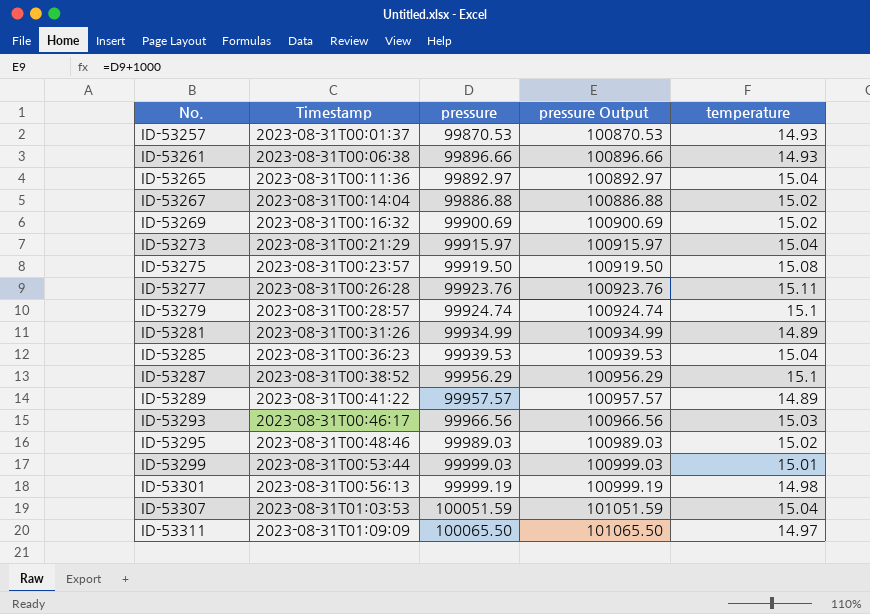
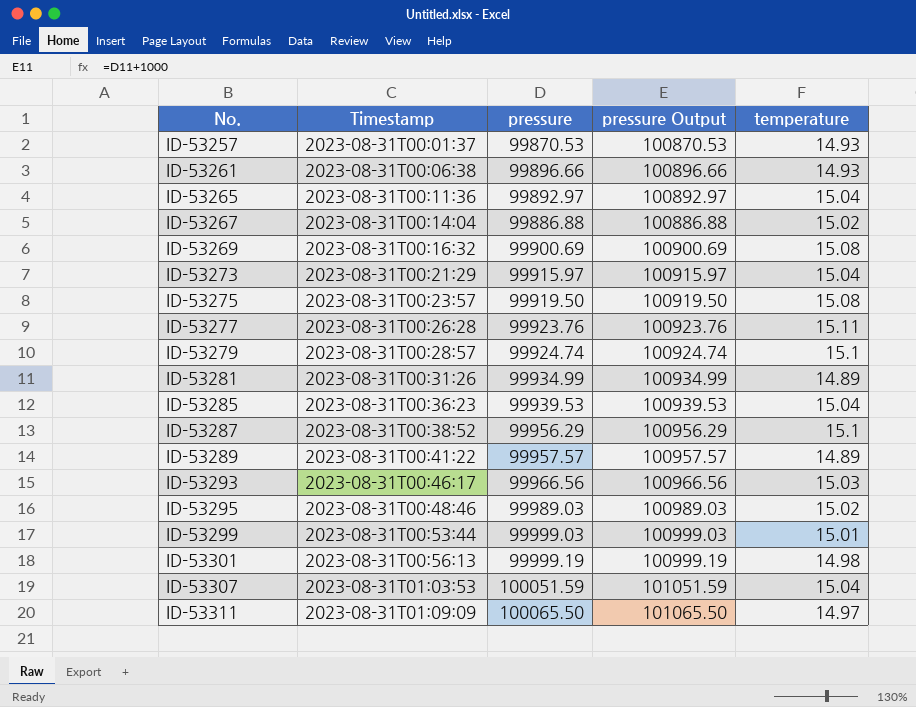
ID-53269 | temperature: 15.02 -> 15.08

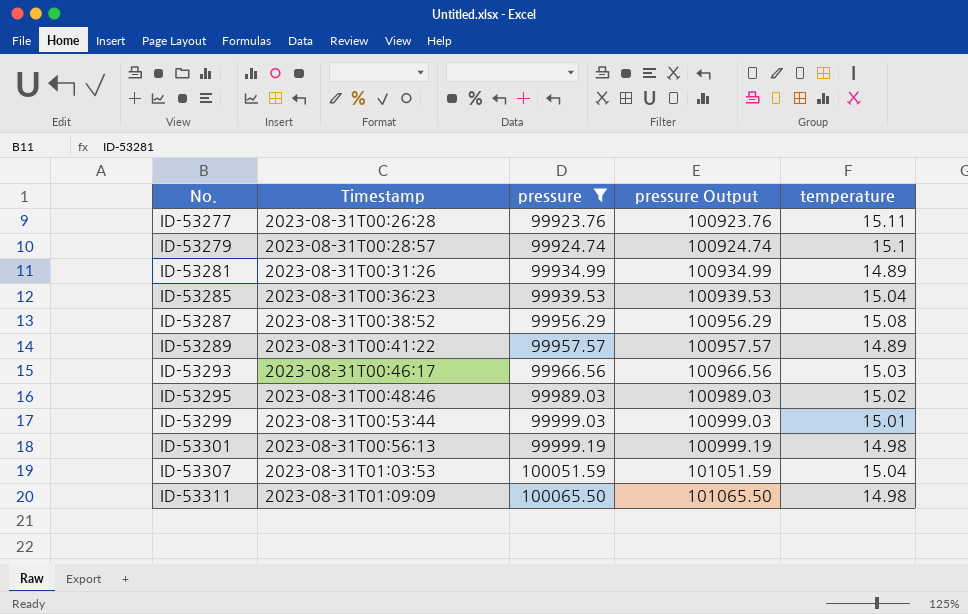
filter: none -> pressure >= 99923.76
ID-53287 | temperature: 15.1 -> 15.08
ID-53311 | temperature: 14.97 -> 14.98

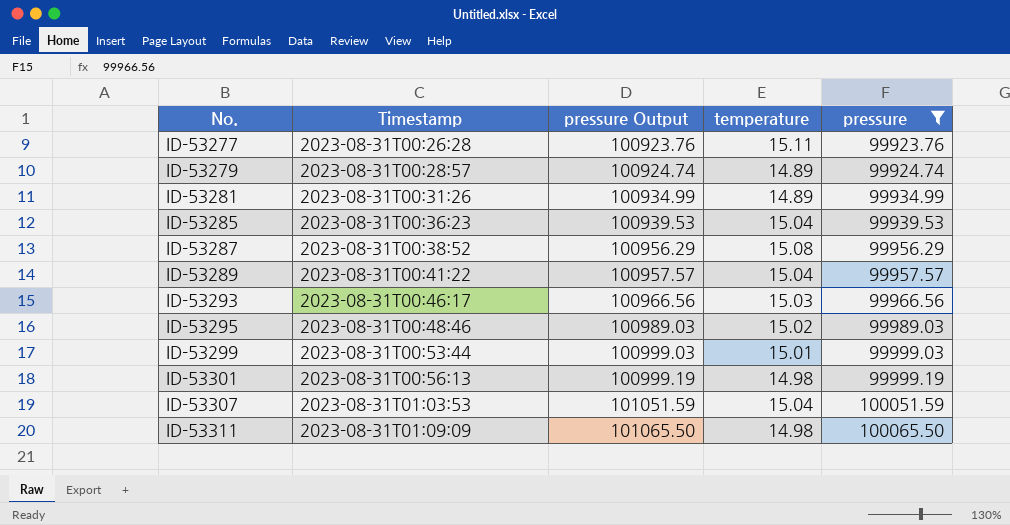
column pressure | position: 3 -> 5
ID-53279 | temperature: 15.1 -> 14.89
ID-53289 | temperature: 14.89 -> 15.04

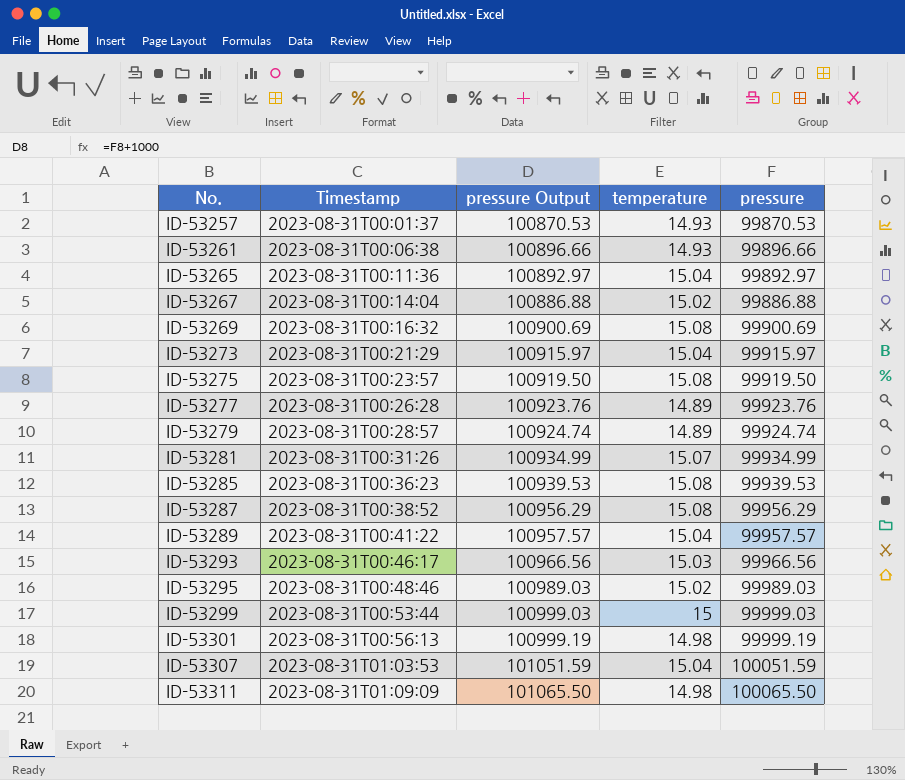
filter: pressure >= 99923.76 -> none
ID-53277 | temperature: 15.11 -> 14.89
ID-53281 | temperature: 14.89 -> 15.07
ID-53285 | temperature: 15.04 -> 15.08
ID-53299 | temperature: 15.01 -> 15

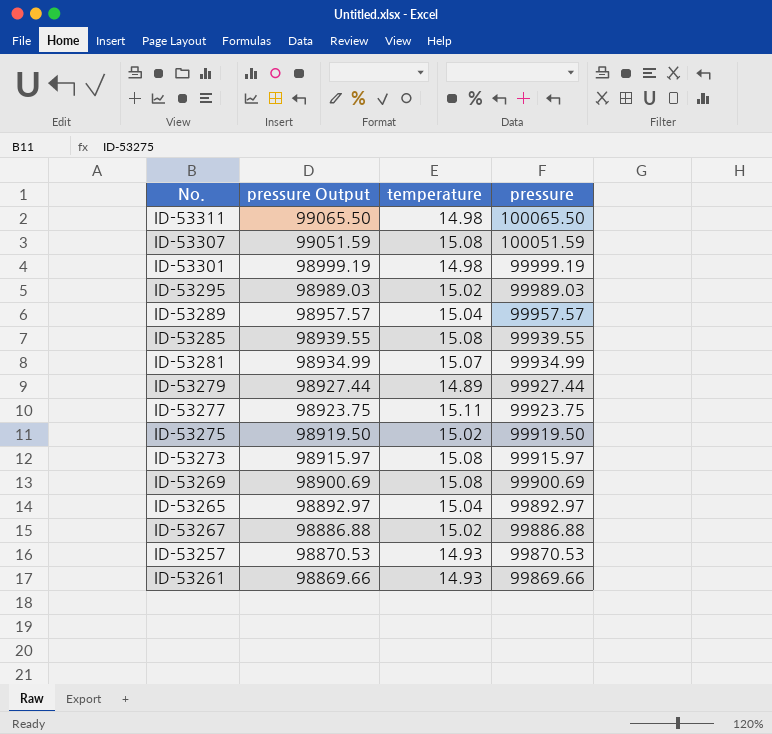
row order: No. ascending -> pressure Output descending
column Timestamp | position: 2 -> none
column pressure Output | formula: [pressure] + 1000 -> [pressure] - 1000
row ID-53287: 2023-08-31T00:38:52 | 100956.29 | 15.08 | 99956.29 -> none
row ID-53293: 2023-08-31T00:46:17 | 100966.56 | 15.03 | 99966.56 -> none
row ID-53299: 2023-08-31T00:53:44 | 100999.03 | 15 | 99999.03 -> none
ID-53307 | temperature: 15.04 -> 15.08
ID-53285 | pressure: 99939.53 -> 99939.55
ID-53279 | pressure: 99924.74 -> 99927.44
ID-53277 | temperature: 14.89 -> 15.11
ID-53277 | pressure: 99923.76 -> 99923.75
ID-53275 | temperature: 15.08 -> 15.02
ID-53273 | temperature: 15.04 -> 15.08
ID-53261 | pressure: 99896.66 -> 99869.66

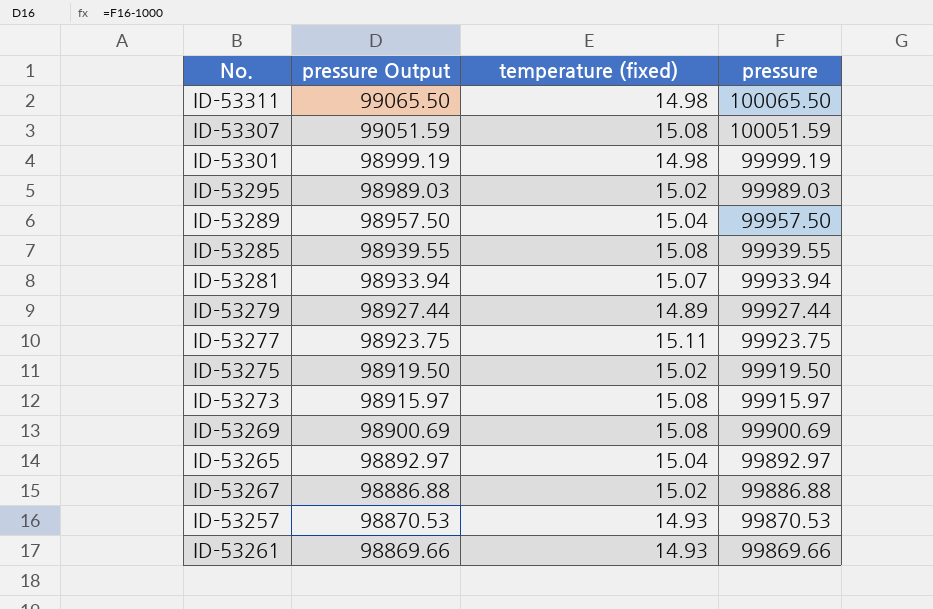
column name: temperature -> temperature (fixed)
ID-53289 | pressure Output: 98957.57 -> 98957.50
ID-53289 | pressure: 99957.57 -> 99957.50
ID-53281 | pressure Output: 98934.99 -> 98933.94
ID-53281 | pressure: 99934.99 -> 99933.94

